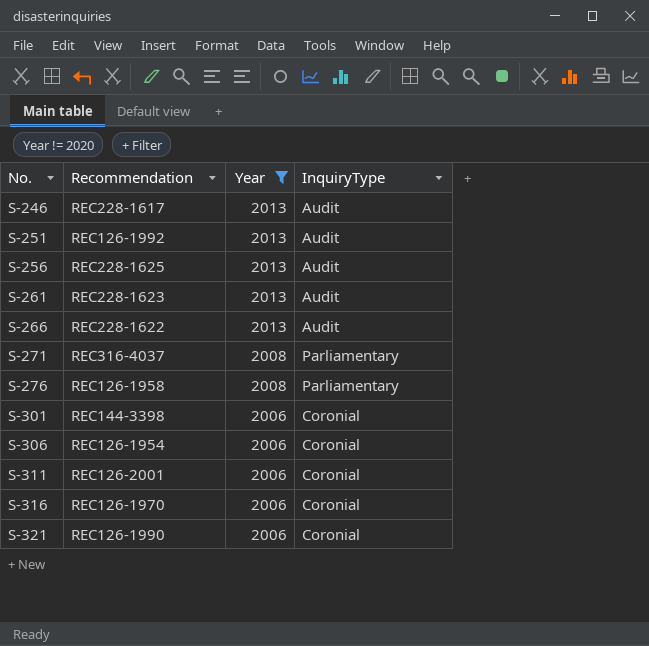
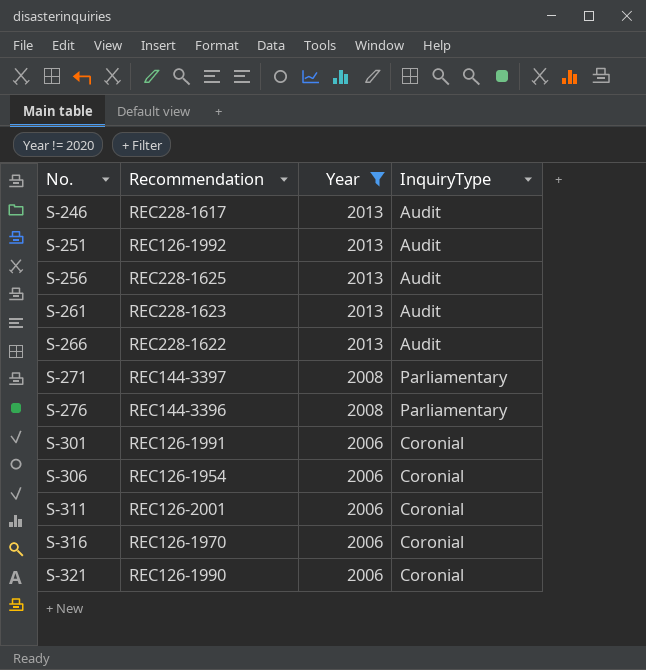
S-271 | Recommendation: REC316-4037 -> REC144-3397
S-276 | Recommendation: REC126-1958 -> REC144-3396
S-301 | Recommendation: REC144-3398 -> REC126-1991

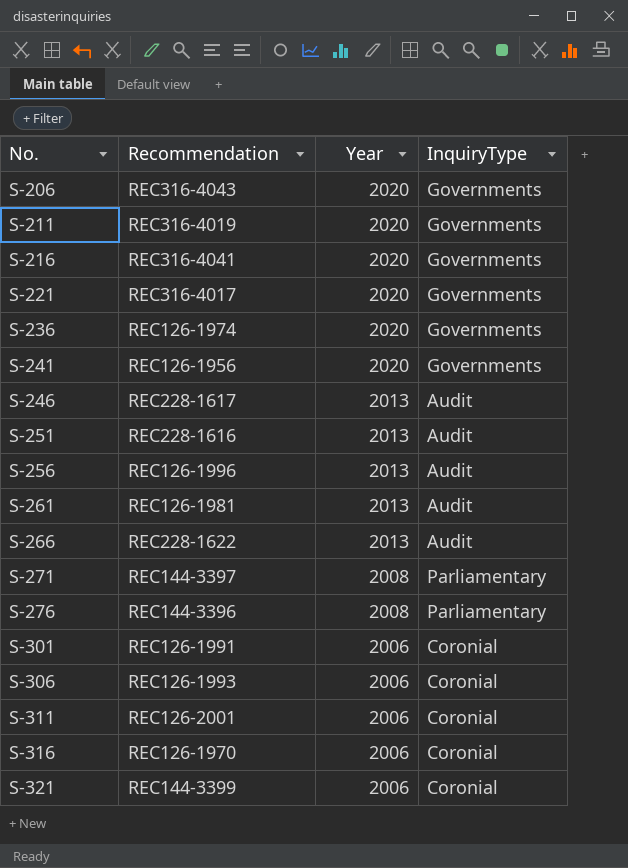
filter: Year != 2020 -> none
S-251 | Recommendation: REC126-1992 -> REC228-1616
S-256 | Recommendation: REC228-1625 -> REC126-1996
S-261 | Recommendation: REC228-1623 -> REC126-1981
S-306 | Recommendation: REC126-1954 -> REC126-1993
S-321 | Recommendation: REC126-1990 -> REC144-3399

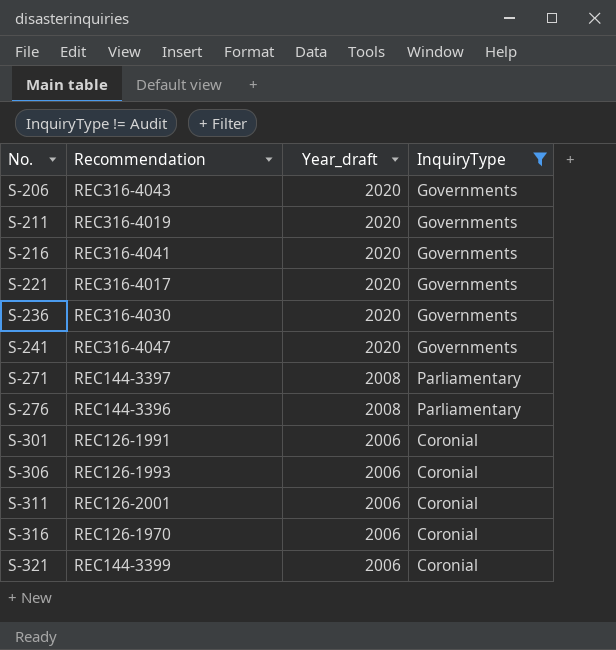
filter: none -> InquiryType != Audit
column name: Year -> Year_draft
S-236 | Recommendation: REC126-1974 -> REC316-4030
S-241 | Recommendation: REC126-1956 -> REC316-4047

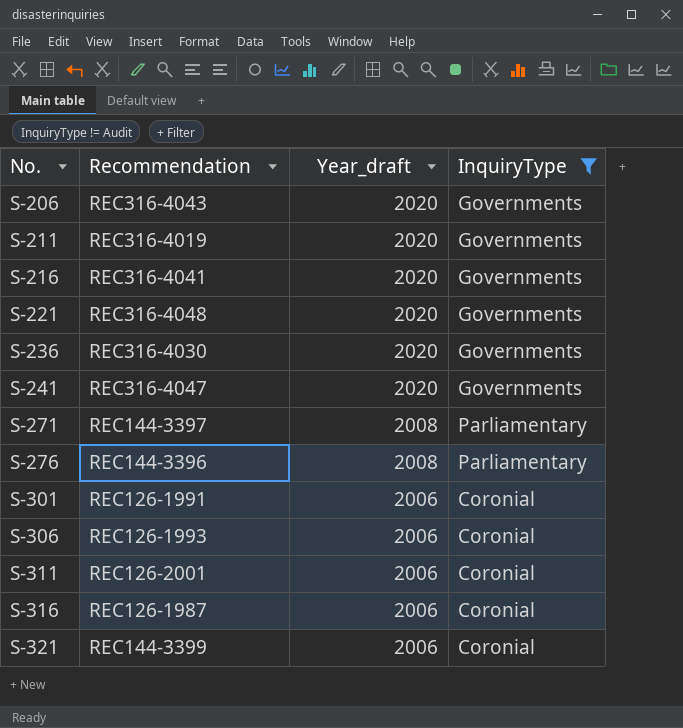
S-221 | Recommendation: REC316-4017 -> REC316-4048
S-316 | Recommendation: REC126-1970 -> REC126-1987

